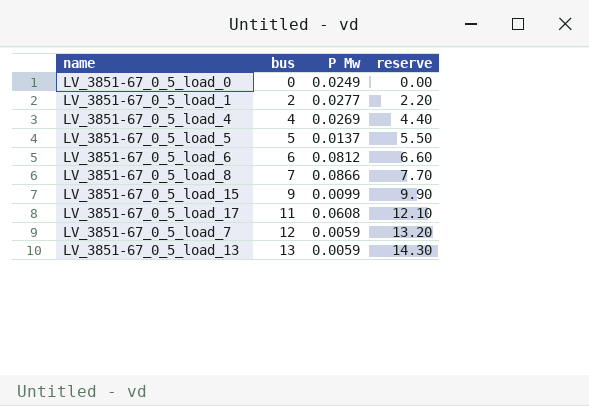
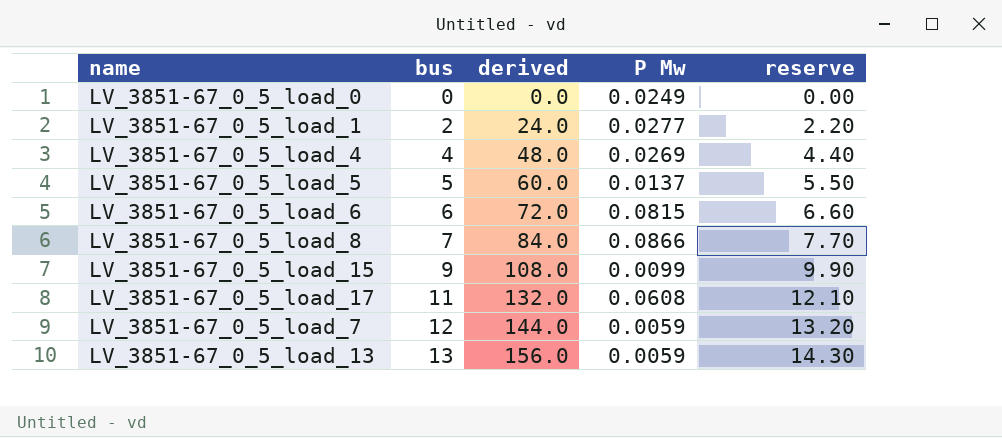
column derived | formula: none -> [bus] * 12
LV_3851-67_0_5_load_6 | P Mw: 0.0812 -> 0.0815

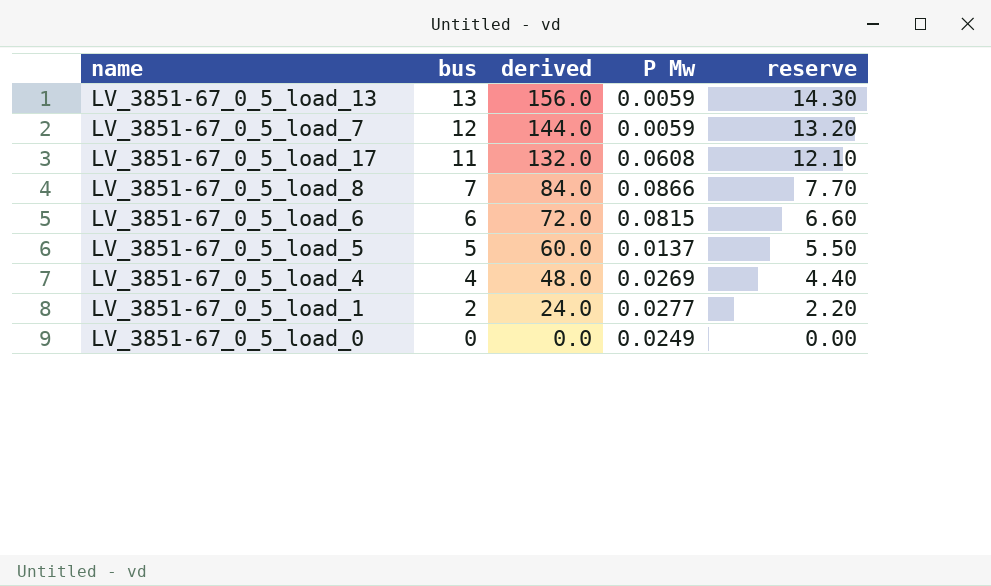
row order: bus ascending -> bus descending
row LV_3851-67_0_5_load_15: 9 | 108.0 | 0.0099 | 9.90 -> none

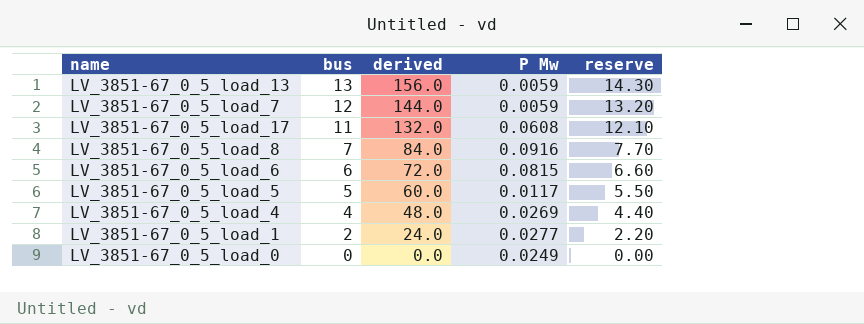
LV_3851-67_0_5_load_8 | P Mw: 0.0866 -> 0.0916
LV_3851-67_0_5_load_5 | P Mw: 0.0137 -> 0.0117

